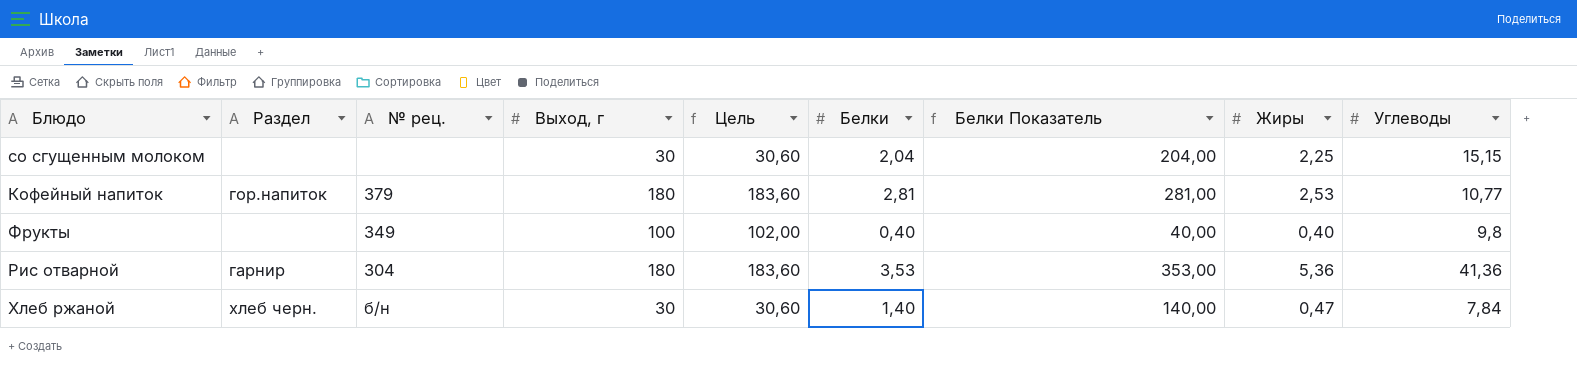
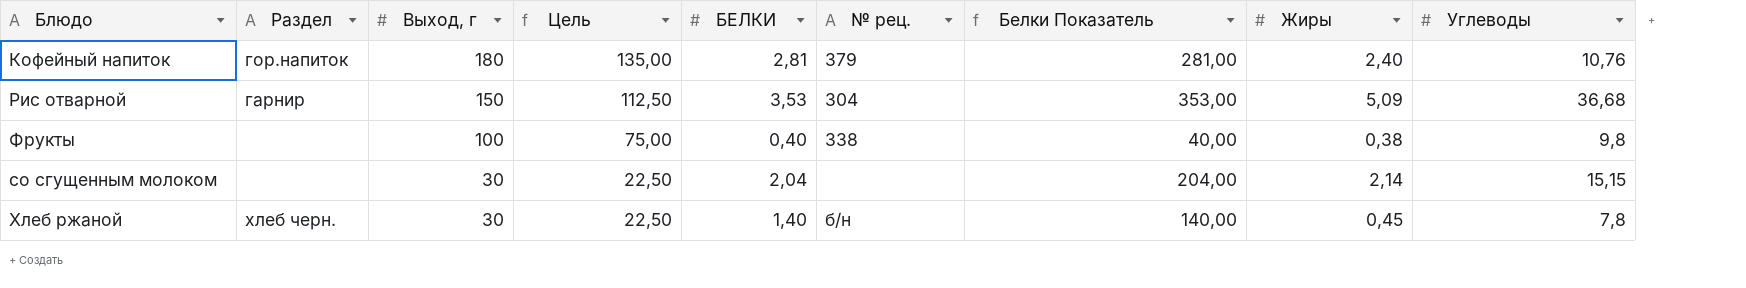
row order: none -> Выход, г descending
column Цель | formula: [Выход, г] * 1,02 -> [Выход, г] * 0,75
column name: Белки -> БЕЛКИ
column № рец. | position: 3 -> 6
Кофейный напиток | Жиры: 2,53 -> 2,40
Кофейный напиток | Углеводы: 10,77 -> 10,76
Рис отварной | Выход, г: 180 -> 150
Рис отварной | Жиры: 5,36 -> 5,09
Рис отварной | Углеводы: 41,36 -> 36,68
Фрукты | № рец.: 349 -> 338
Фрукты | Жиры: 0,40 -> 0,38
со сгущенным молоком | Жиры: 2,25 -> 2,14
Хлеб ржаной | Жиры: 0,47 -> 0,45
Хлеб ржаной | Углеводы: 7,84 -> 7,8

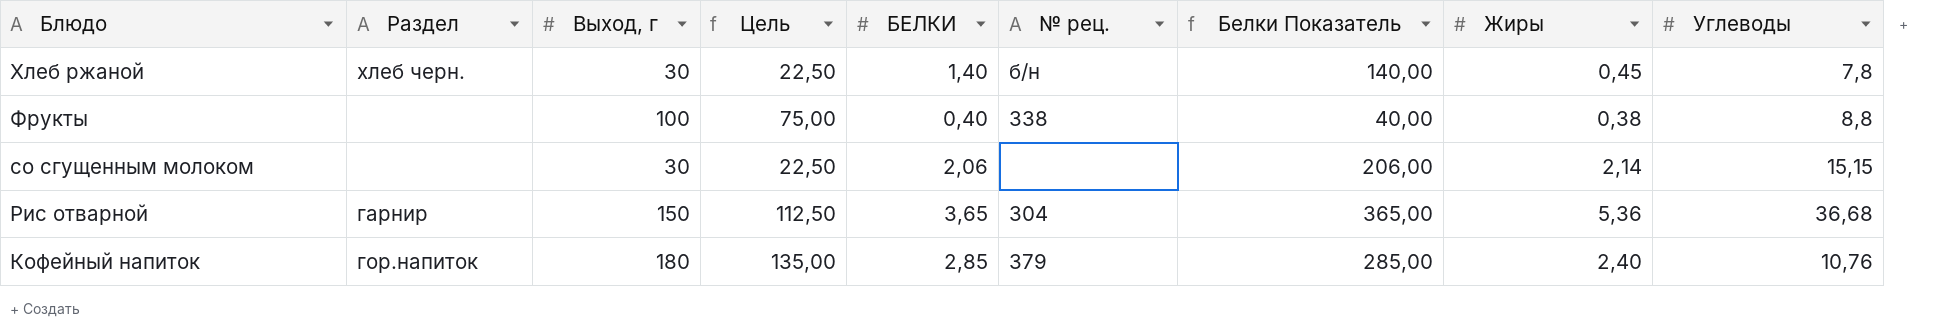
row order: Выход, г descending -> Блюдо descending
Фрукты | Углеводы: 9,8 -> 8,8
со сгущенным молоком | БЕЛКИ: 2,04 -> 2,06
со сгущенным молоком | Белки Показатель: 204,00 -> 206,00
Рис отварной | БЕЛКИ: 3,53 -> 3,65
Рис отварной | Белки Показатель: 353,00 -> 365,00
Рис отварной | Жиры: 5,09 -> 5,36
Кофейный напиток | БЕЛКИ: 2,81 -> 2,85
Кофейный напиток | Белки Показатель: 281,00 -> 285,00

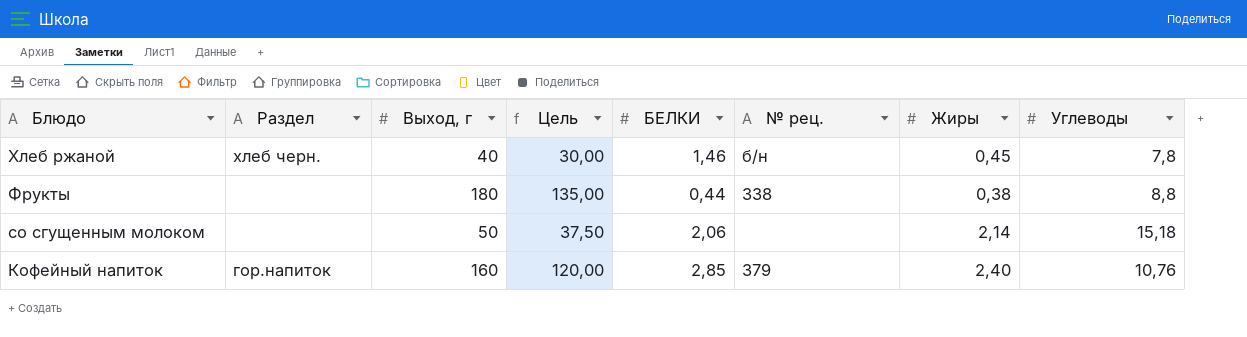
column Белки Показатель | formula: [БЕЛКИ] * 100 -> none
row Рис отварной: гарнир | 150 | 112,50 | 3,65 | 304 | 365,00 | 5,36 | 36,68 -> none
Хлеб ржаной | Выход, г: 30 -> 40
Хлеб ржаной | Цель: 22,50 -> 30,00
Хлеб ржаной | БЕЛКИ: 1,40 -> 1,46
Фрукты | Выход, г: 100 -> 180
Фрукты | Цель: 75,00 -> 135,00
Фрукты | БЕЛКИ: 0,40 -> 0,44
со сгущенным молоком | Выход, г: 30 -> 50
со сгущенным молоком | Цель: 22,50 -> 37,50
со сгущенным молоком | Углеводы: 15,15 -> 15,18
Кофейный напиток | Выход, г: 180 -> 160
Кофейный напиток | Цель: 135,00 -> 120,00

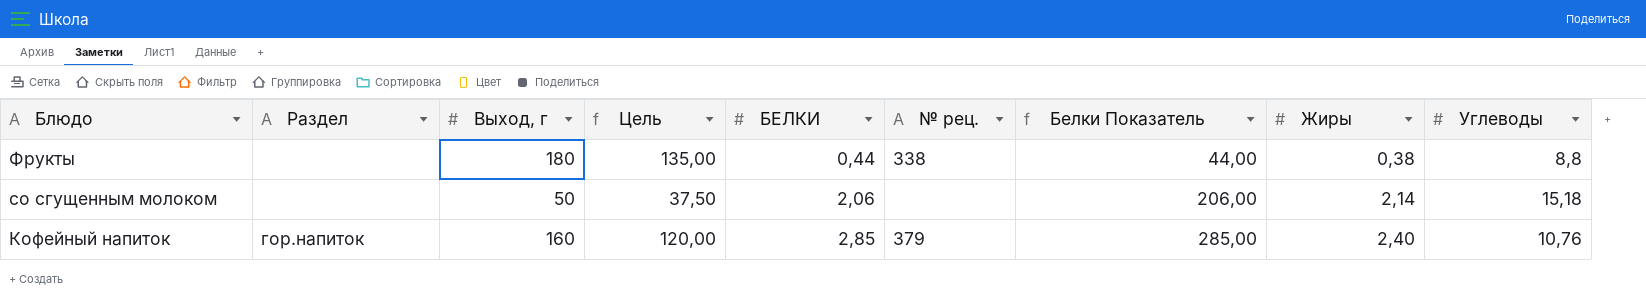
column Белки Показатель | formula: none -> [БЕЛКИ] * 100
row Хлеб ржаной: хлеб черн. | 40 | 30,00 | 1,46 | б/н | 0,45 | 7,8 -> none

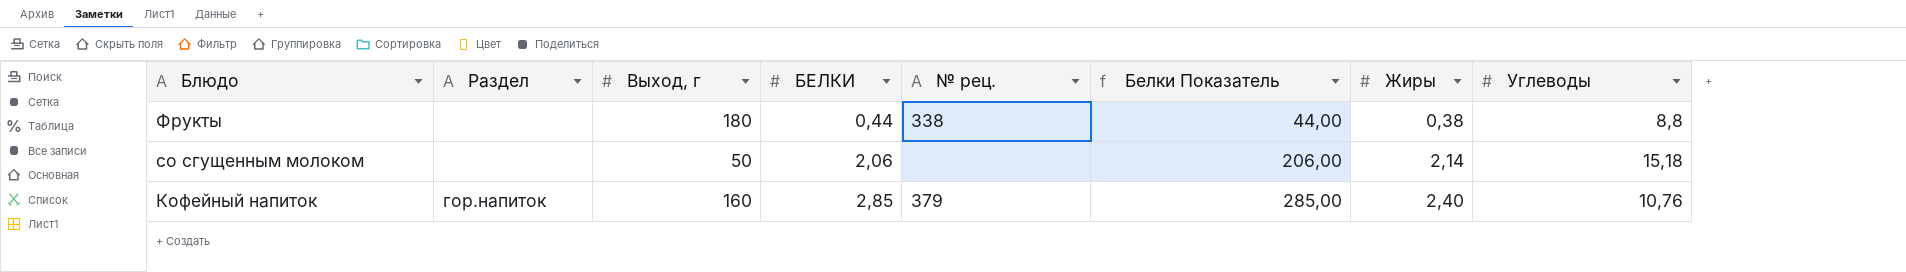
column Цель | formula: [Выход, г] * 0,75 -> none

